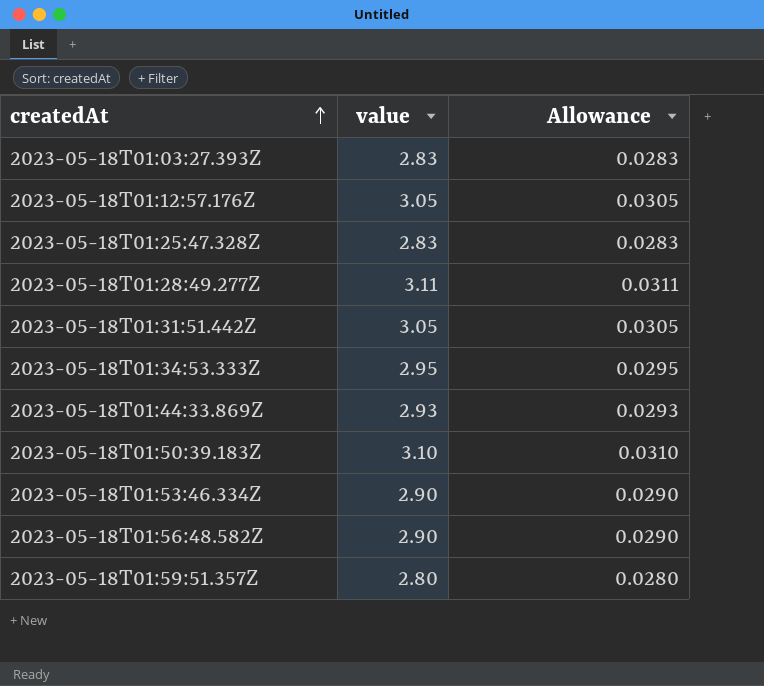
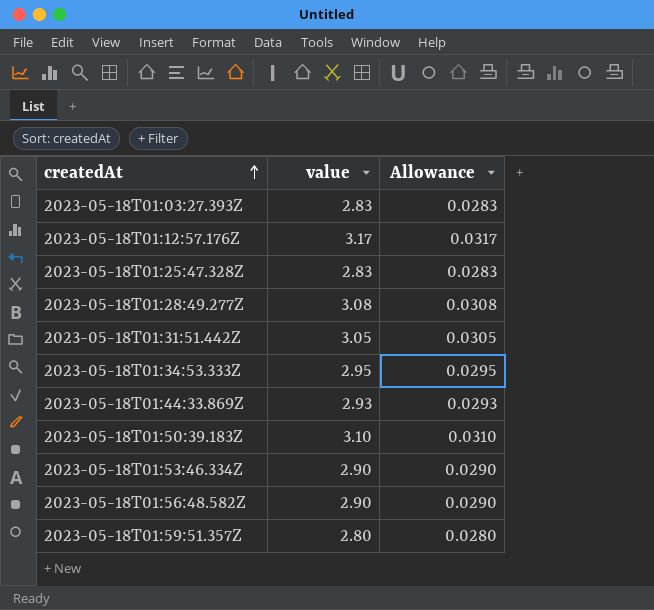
2023-05-18T01:12:57.176Z | value: 3.05 -> 3.17
2023-05-18T01:12:57.176Z | Allowance: 0.0305 -> 0.0317
2023-05-18T01:28:49.277Z | value: 3.11 -> 3.08
2023-05-18T01:28:49.277Z | Allowance: 0.0311 -> 0.0308

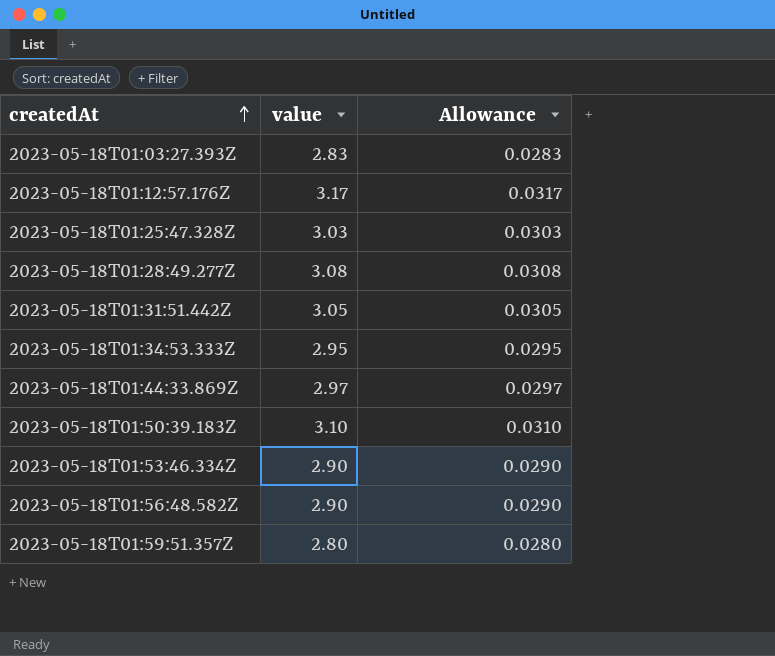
2023-05-18T01:25:47.328Z | value: 2.83 -> 3.03
2023-05-18T01:25:47.328Z | Allowance: 0.0283 -> 0.0303
2023-05-18T01:44:33.869Z | value: 2.93 -> 2.97
2023-05-18T01:44:33.869Z | Allowance: 0.0293 -> 0.0297

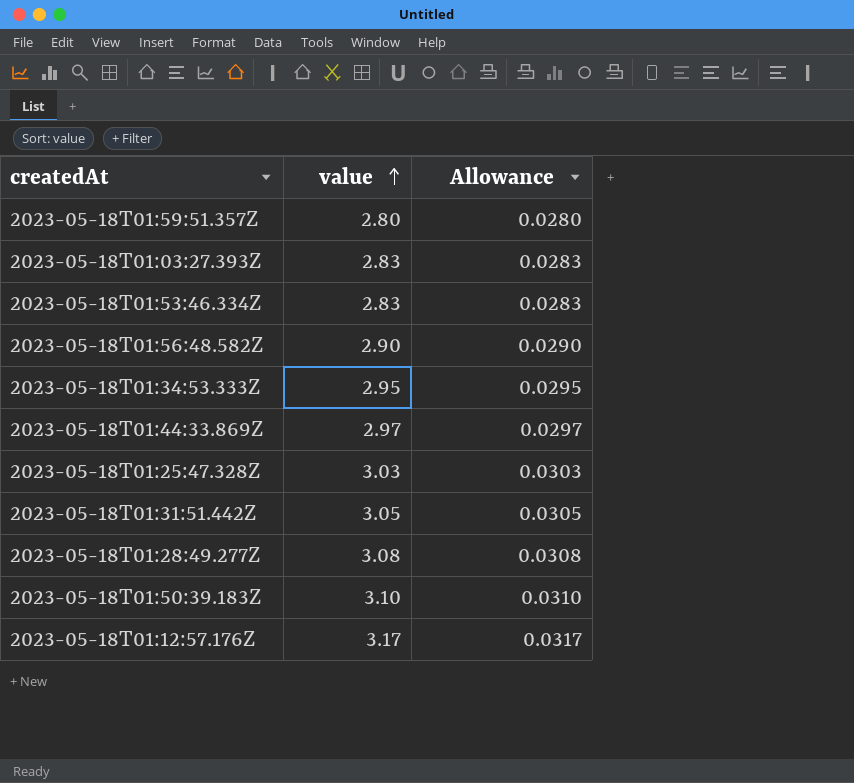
row order: createdAt ascending -> value ascending
2023-05-18T01:53:46.334Z | value: 2.90 -> 2.83
2023-05-18T01:53:46.334Z | Allowance: 0.0290 -> 0.0283

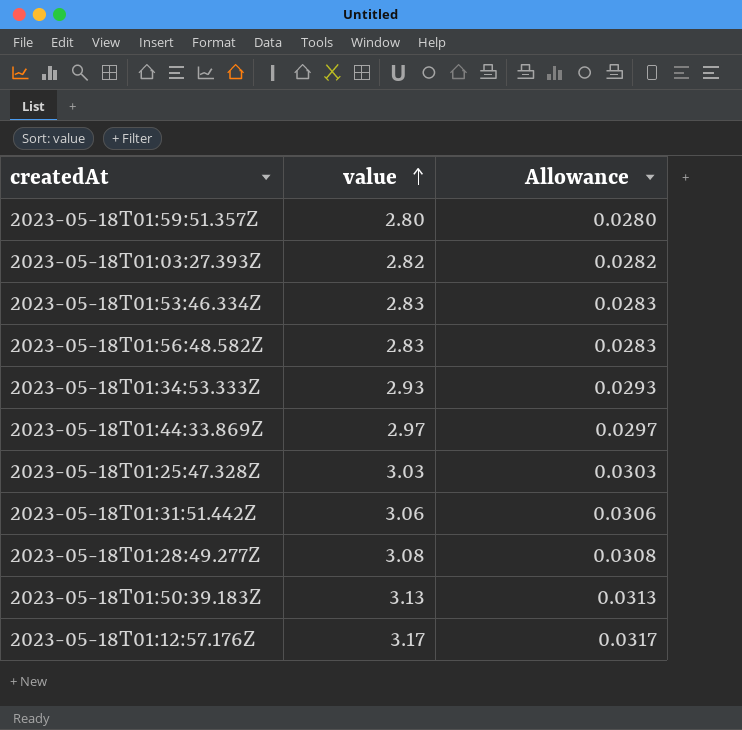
2023-05-18T01:03:27.393Z | value: 2.83 -> 2.82
2023-05-18T01:03:27.393Z | Allowance: 0.0283 -> 0.0282
2023-05-18T01:56:48.582Z | value: 2.90 -> 2.83
2023-05-18T01:56:48.582Z | Allowance: 0.0290 -> 0.0283
2023-05-18T01:34:53.333Z | value: 2.95 -> 2.93
2023-05-18T01:34:53.333Z | Allowance: 0.0295 -> 0.0293
2023-05-18T01:31:51.442Z | value: 3.05 -> 3.06
2023-05-18T01:31:51.442Z | Allowance: 0.0305 -> 0.0306
2023-05-18T01:50:39.183Z | value: 3.10 -> 3.13
2023-05-18T01:50:39.183Z | Allowance: 0.0310 -> 0.0313

